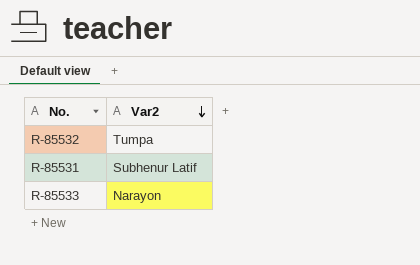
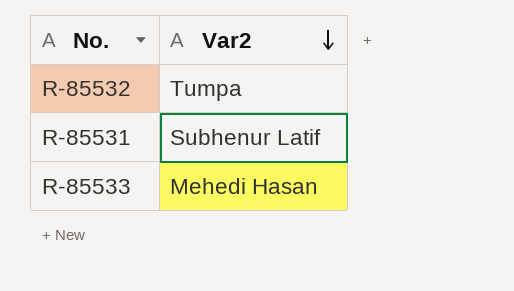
R-85533 | Var2: Narayon -> Mehedi Hasan

